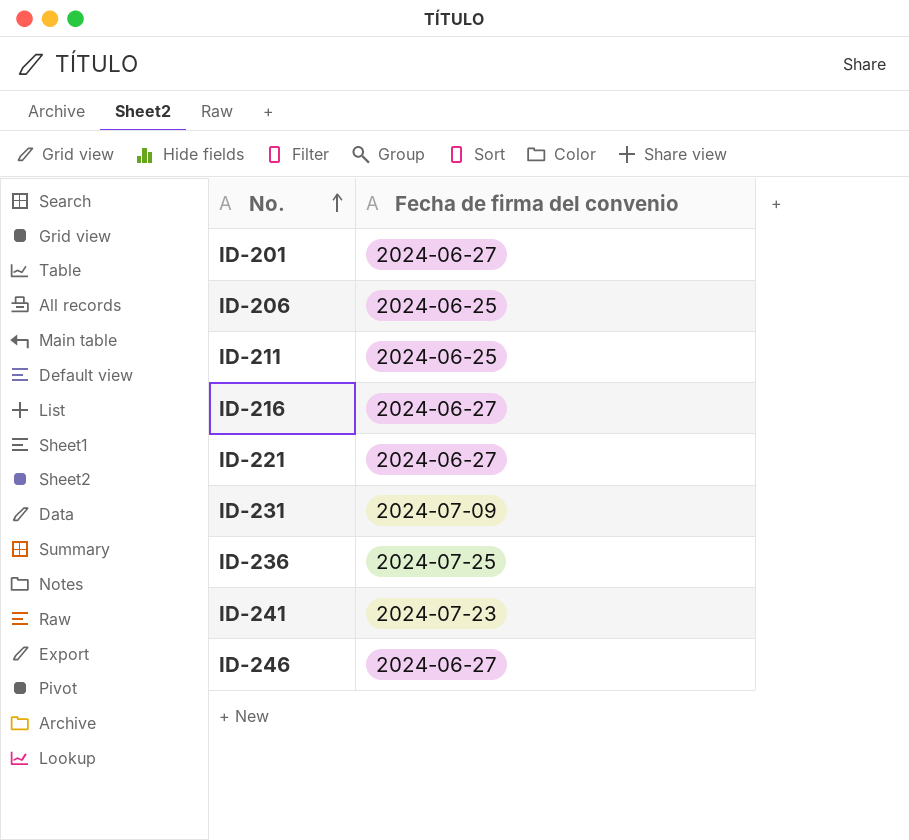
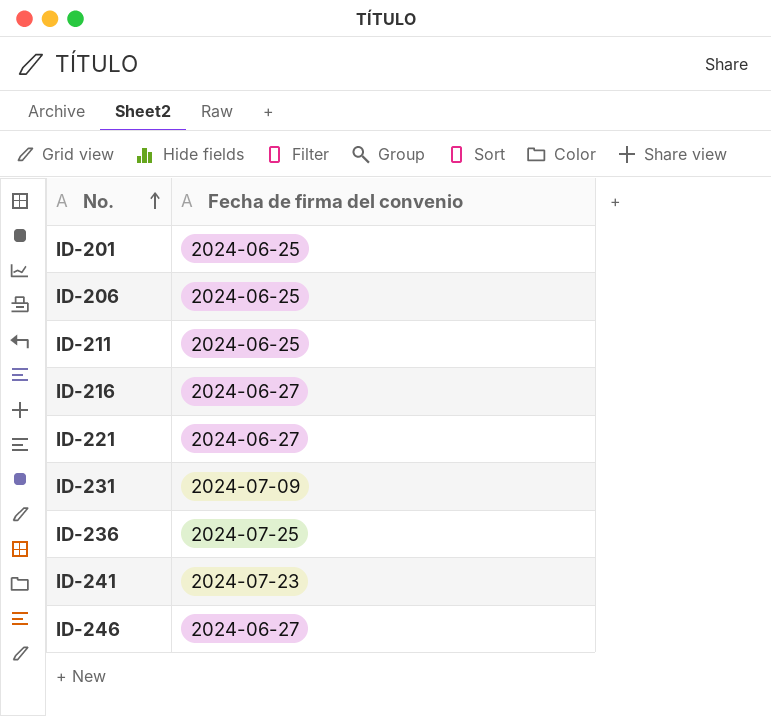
ID-201 | Fecha de firma del convenio: 2024-06-27 -> 2024-06-25

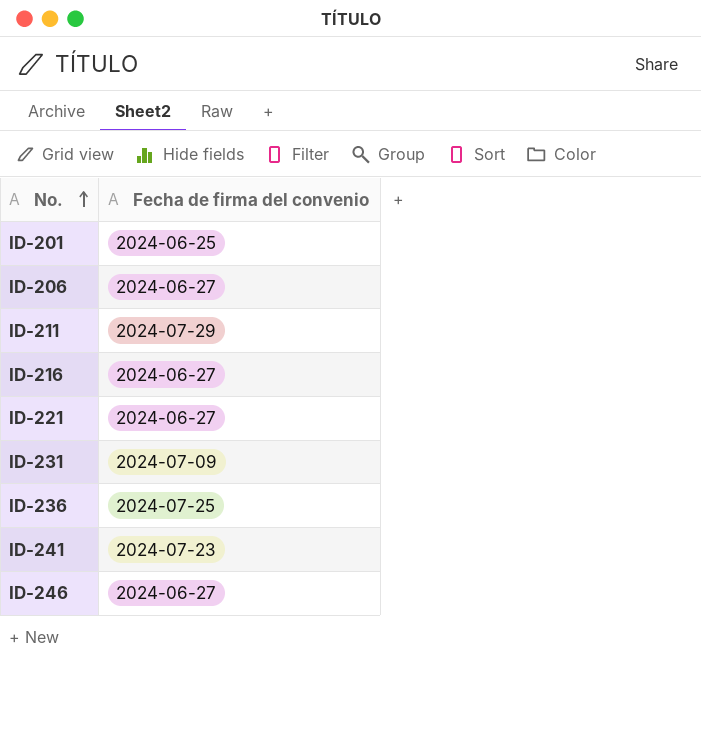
ID-206 | Fecha de firma del convenio: 2024-06-25 -> 2024-06-27
ID-211 | Fecha de firma del convenio: 2024-06-25 -> 2024-07-29

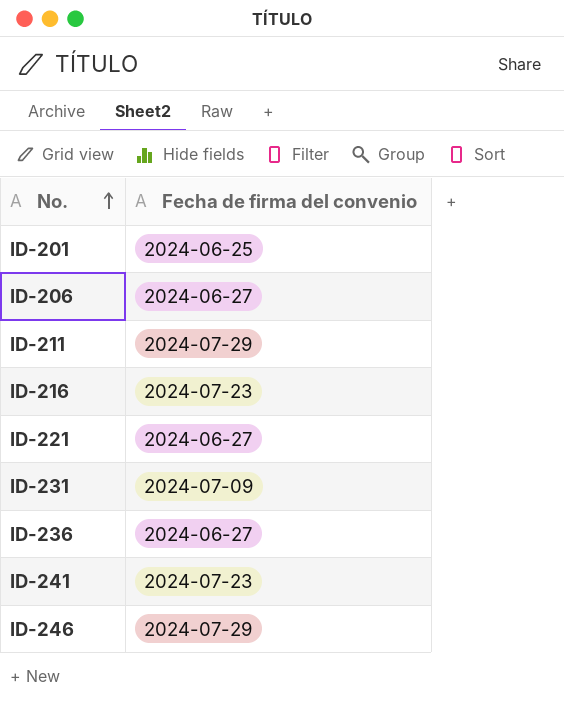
ID-216 | Fecha de firma del convenio: 2024-06-27 -> 2024-07-23
ID-236 | Fecha de firma del convenio: 2024-07-25 -> 2024-06-27
ID-246 | Fecha de firma del convenio: 2024-06-27 -> 2024-07-29

